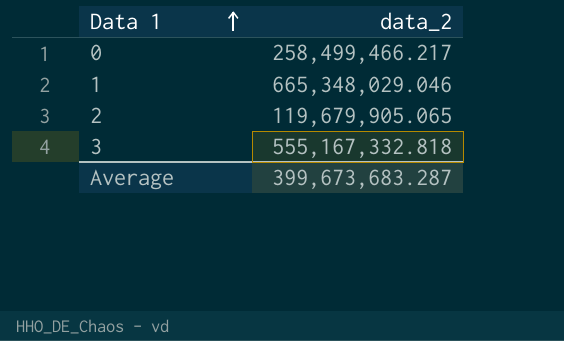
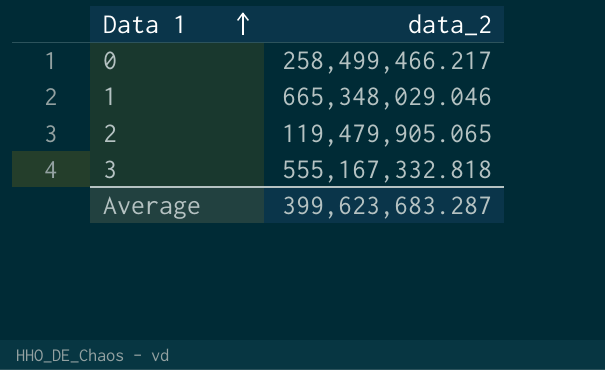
2 | data_2: 119,679,905.065 -> 119,479,905.065
Average | data_2: 399,673,683.287 -> 399,623,683.287

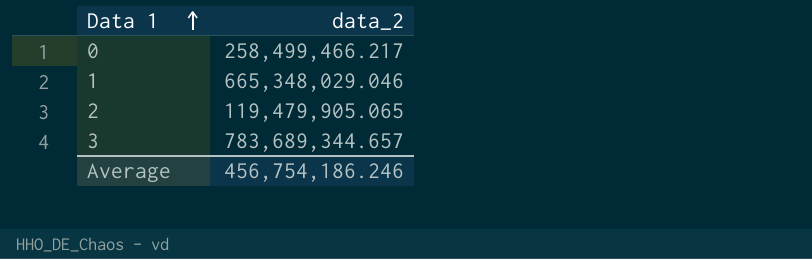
3 | data_2: 555,167,332.818 -> 783,689,344.657
Average | data_2: 399,623,683.287 -> 456,754,186.246

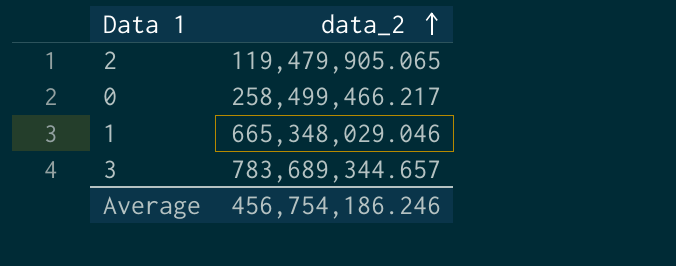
row order: Data 1 ascending -> data_2 ascending

